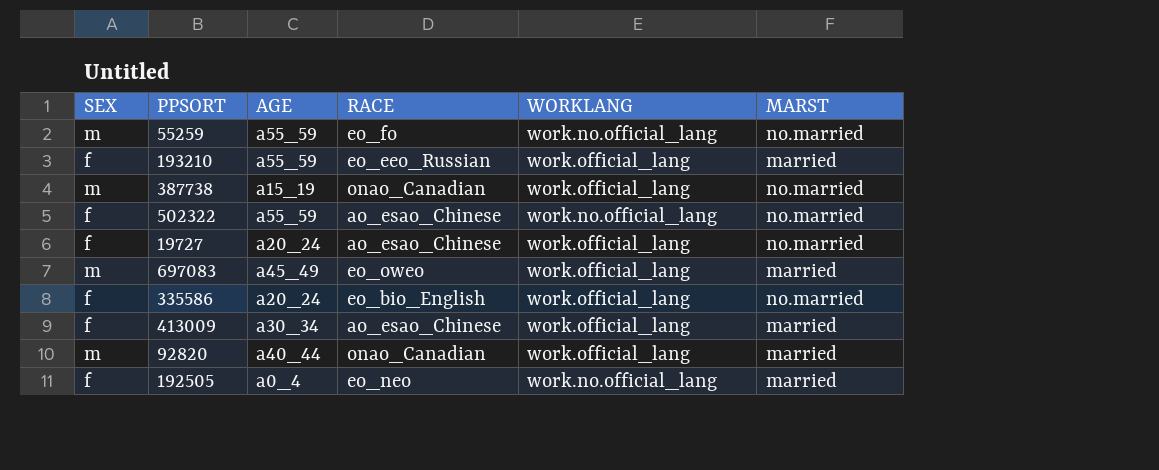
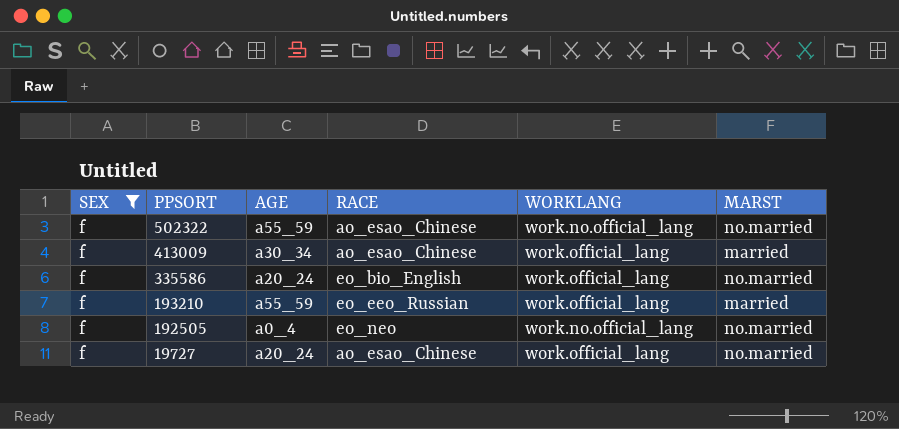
filter: none -> SEX = f
row order: none -> PPSORT descending
192505 | MARST: married -> no.married

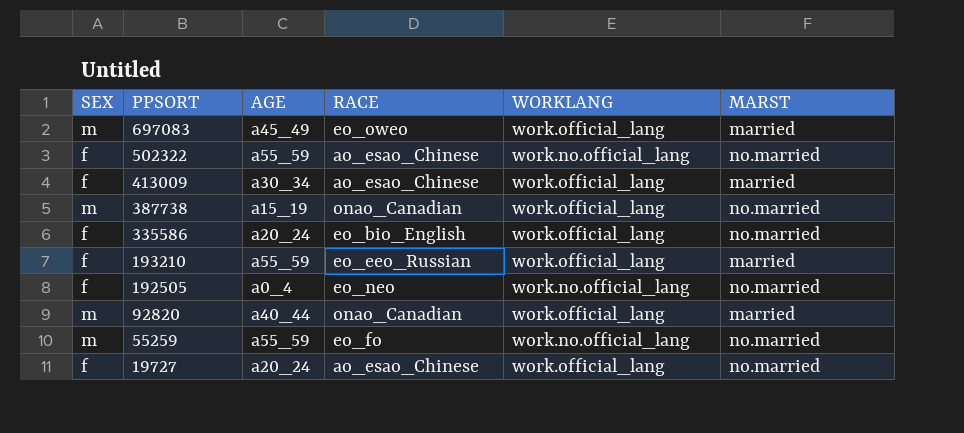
filter: SEX = f -> none

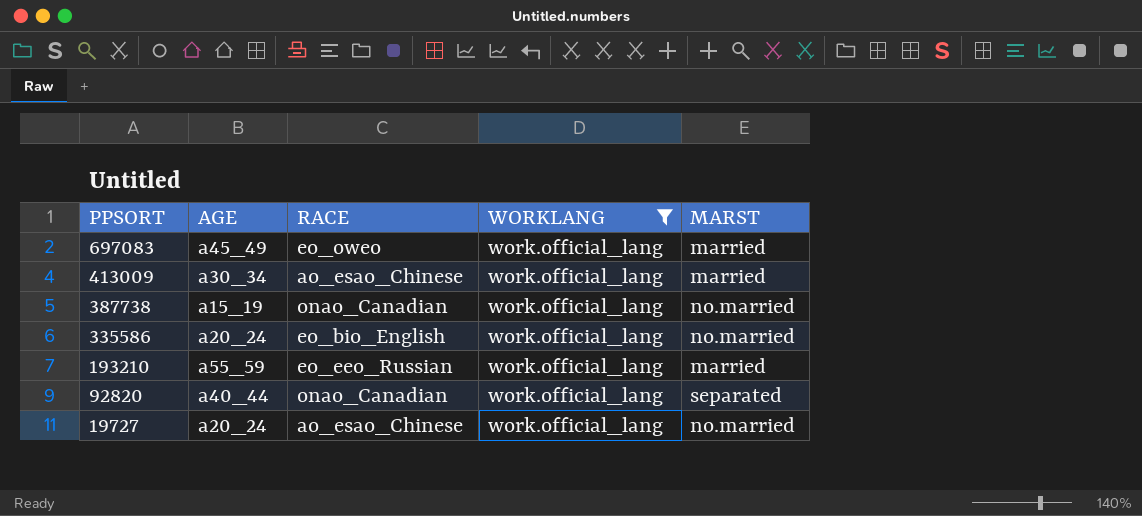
filter: none -> WORKLANG = work.official_lang
column SEX | position: 1 -> none
92820 | MARST: married -> separated

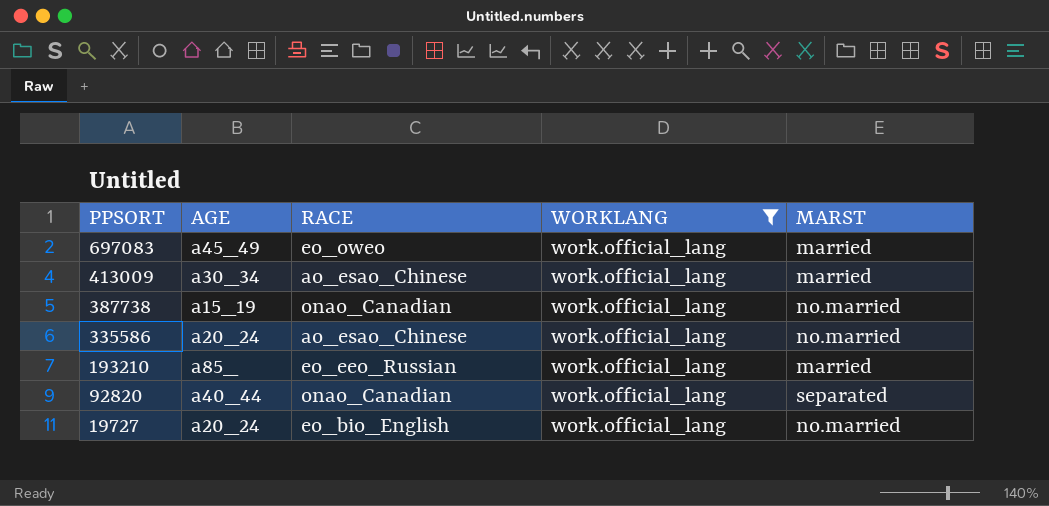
335586 | RACE: eo_bio_English -> ao_esao_Chinese
193210 | AGE: a55_59 -> a85_
19727 | RACE: ao_esao_Chinese -> eo_bio_English

